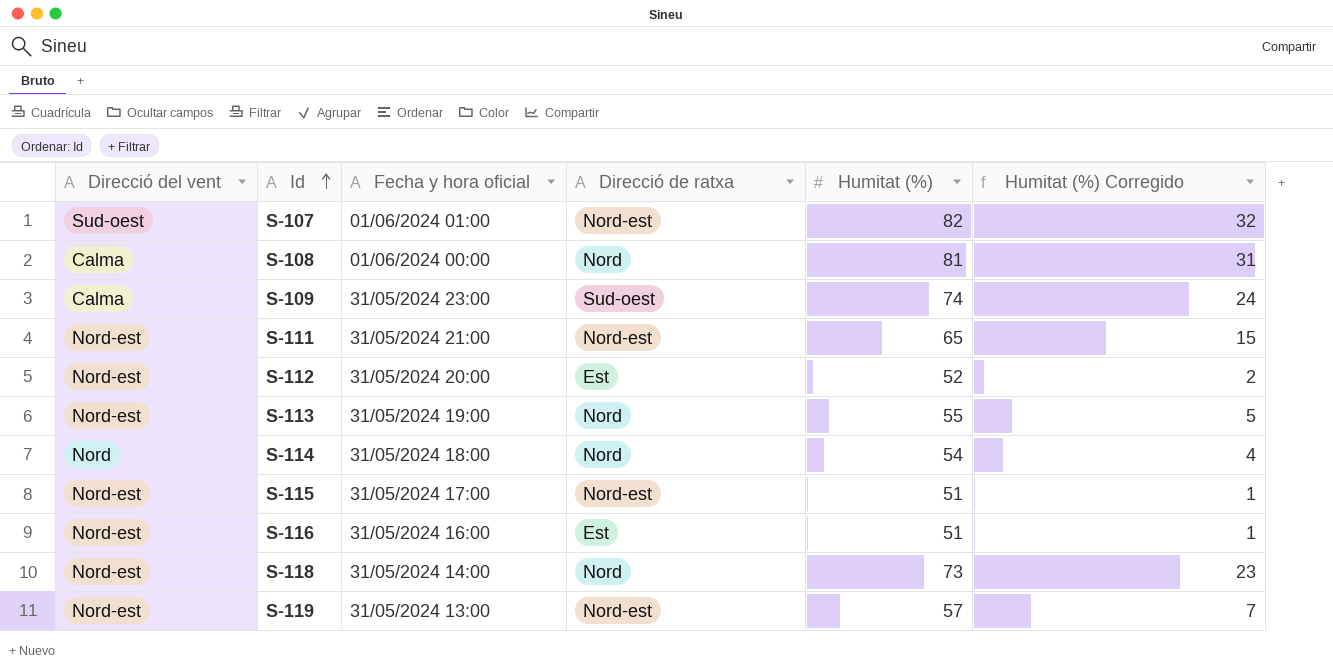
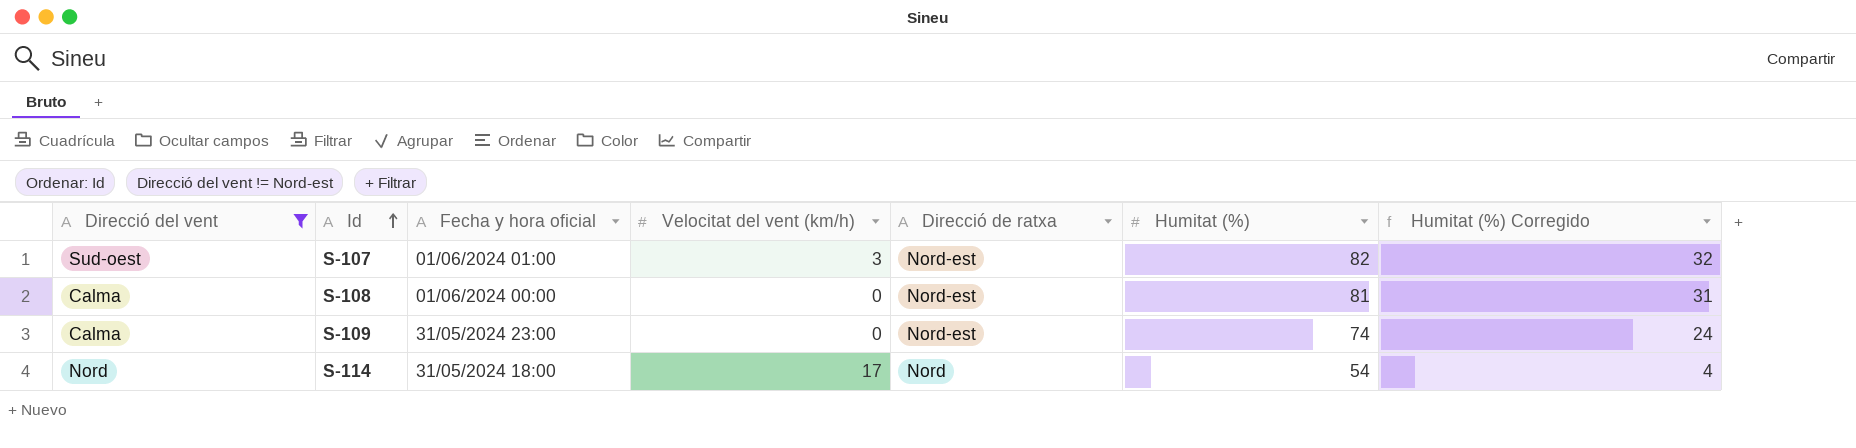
filter: none -> Direcció del vent != Nord-est
column Velocitat del vent (km/h) | position: none -> 4
S-108 | Direcció de ratxa: Nord -> Nord-est
S-109 | Direcció de ratxa: Sud-oest -> Nord-est

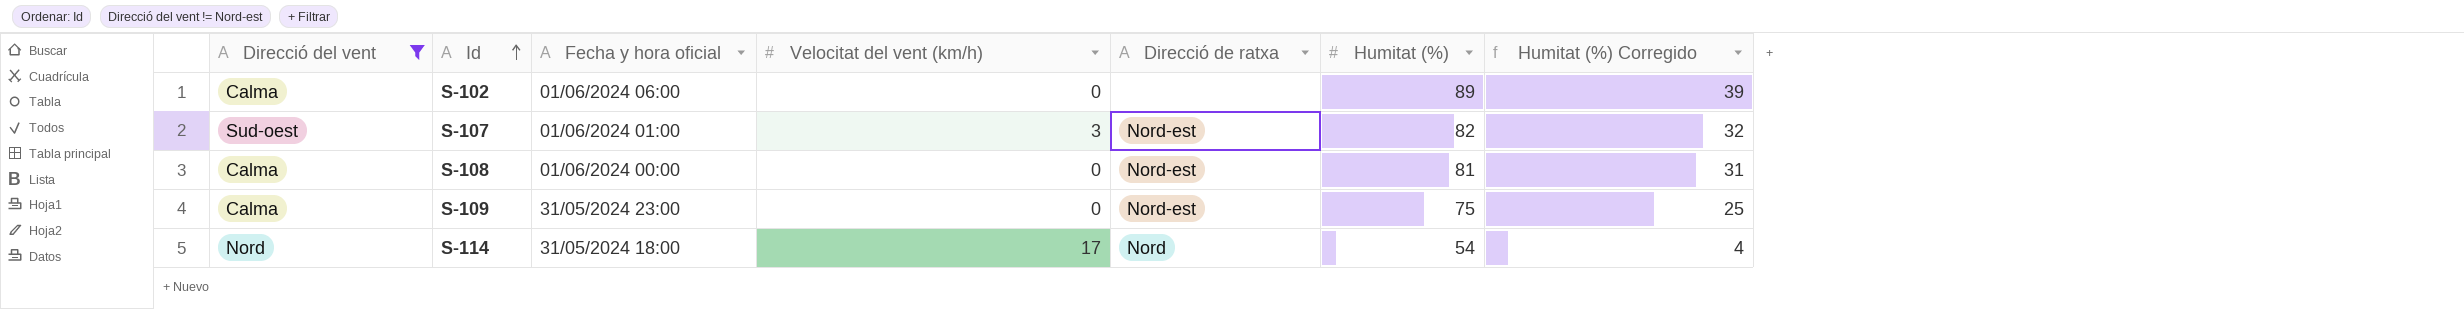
row S-102: none -> Calma | 01/06/2024 06:00 | 0 | none | 89 | 39
S-109 | Humitat (%): 74 -> 75
S-109 | Humitat (%) Corregido: 24 -> 25

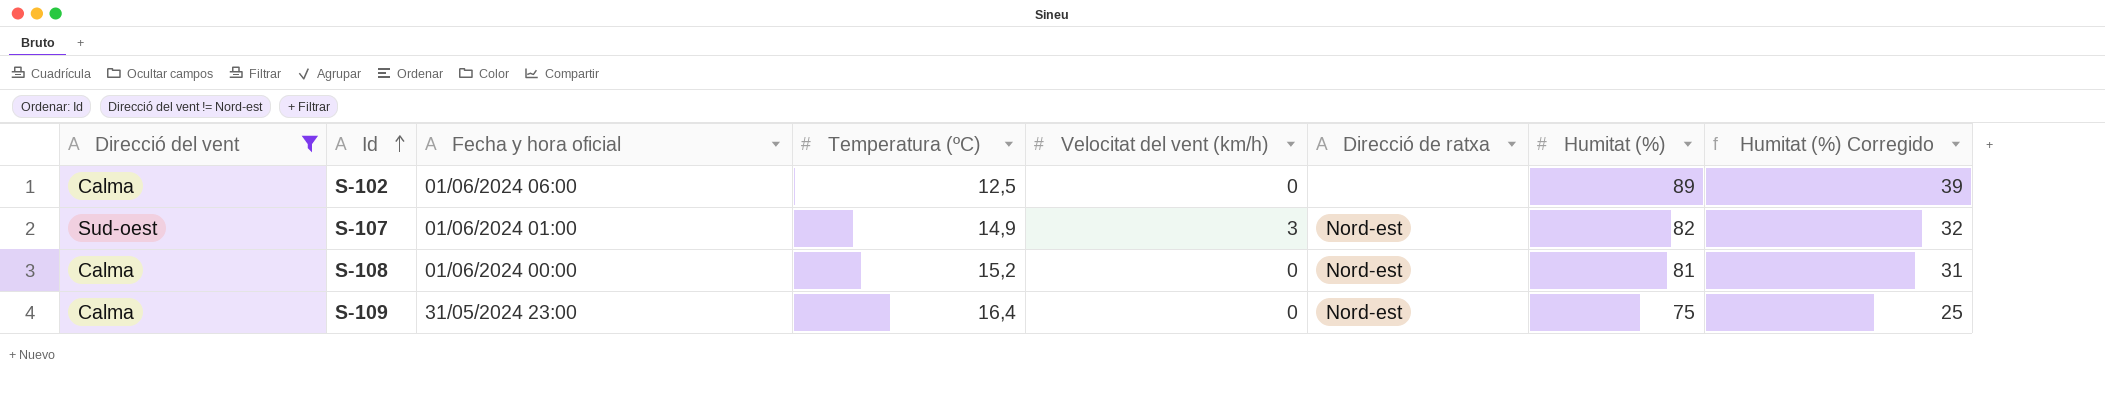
column Temperatura (ºC) | position: none -> 4
row S-114: Nord | 31/05/2024 18:00 | 17 | Nord | 54 | 4 -> none

